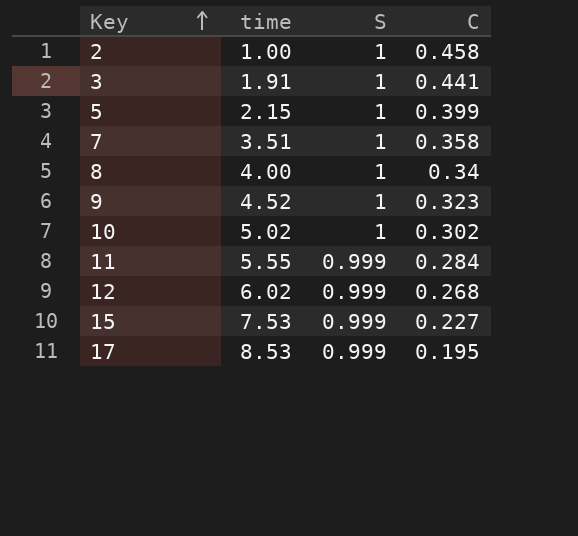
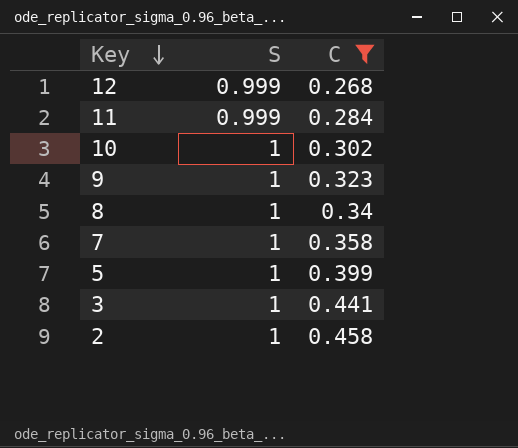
filter: none -> C >= 0.268
row order: Key ascending -> Key descending
column time | position: 2 -> none

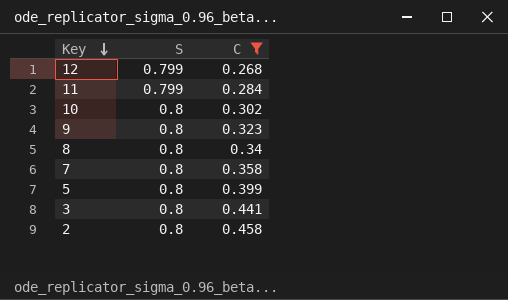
12 | S: 0.999 -> 0.799
11 | S: 0.999 -> 0.799
10 | S: 1 -> 0.8
9 | S: 1 -> 0.8
8 | S: 1 -> 0.8
7 | S: 1 -> 0.8
5 | S: 1 -> 0.8
3 | S: 1 -> 0.8
2 | S: 1 -> 0.8

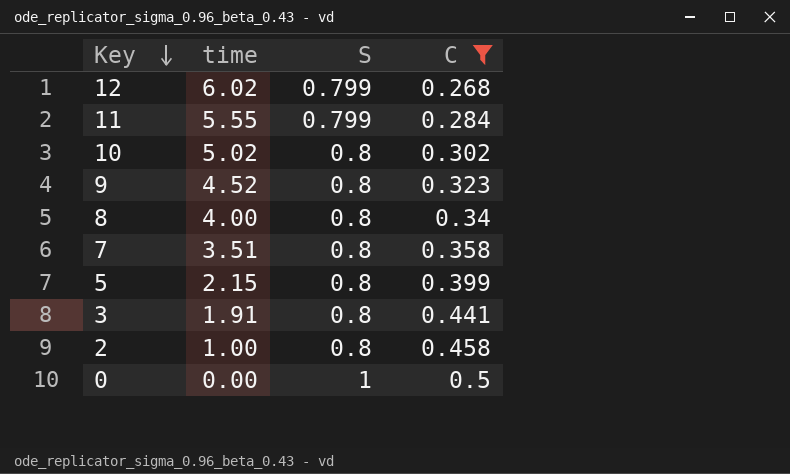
column time | position: none -> 2
row 0: none -> 0.00 | 1 | 0.5

